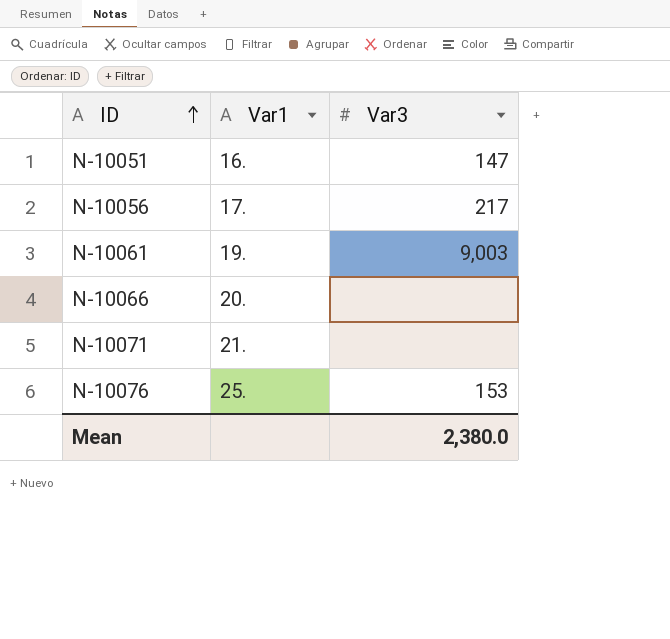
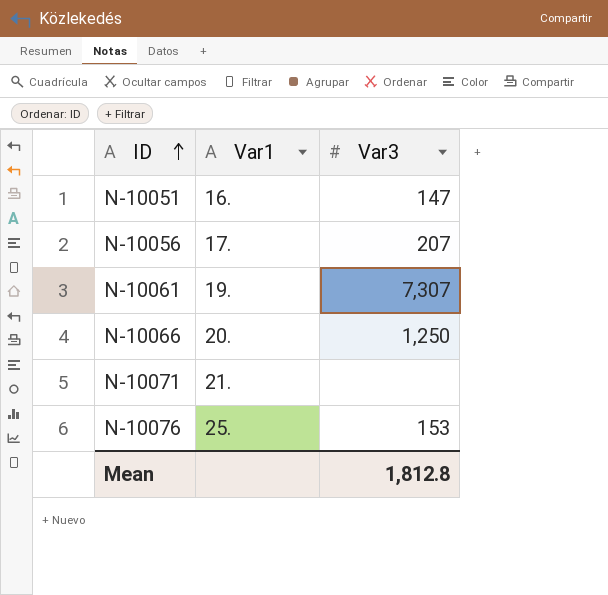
N-10056 | Var3: 217 -> 207
N-10061 | Var3: 9,003 -> 7,307
N-10066 | Var3: none -> 1,250
Mean | Var3: 2,380.0 -> 1,812.8

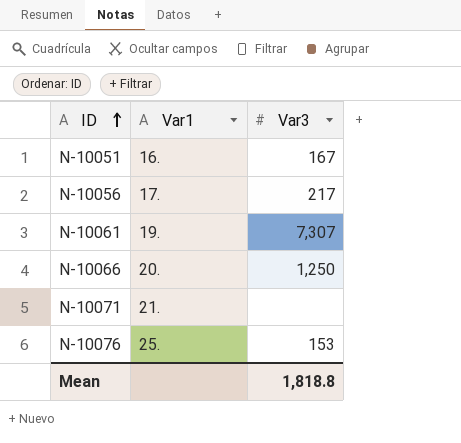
N-10051 | Var3: 147 -> 167
N-10056 | Var3: 207 -> 217
Mean | Var3: 1,812.8 -> 1,818.8

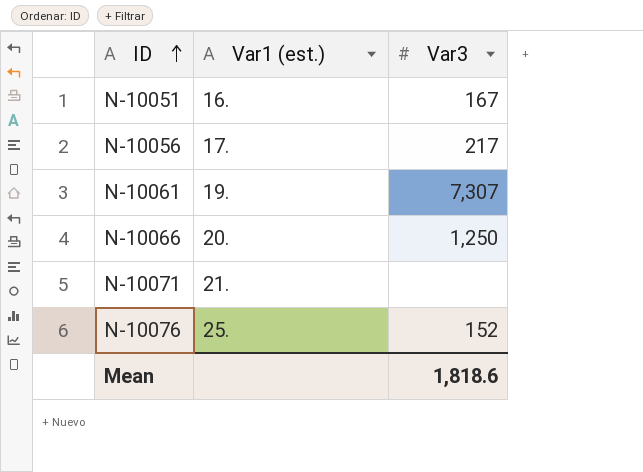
column name: Var1 -> Var1 (est.)
N-10076 | Var3: 153 -> 152
Mean | Var3: 1,818.8 -> 1,818.6

